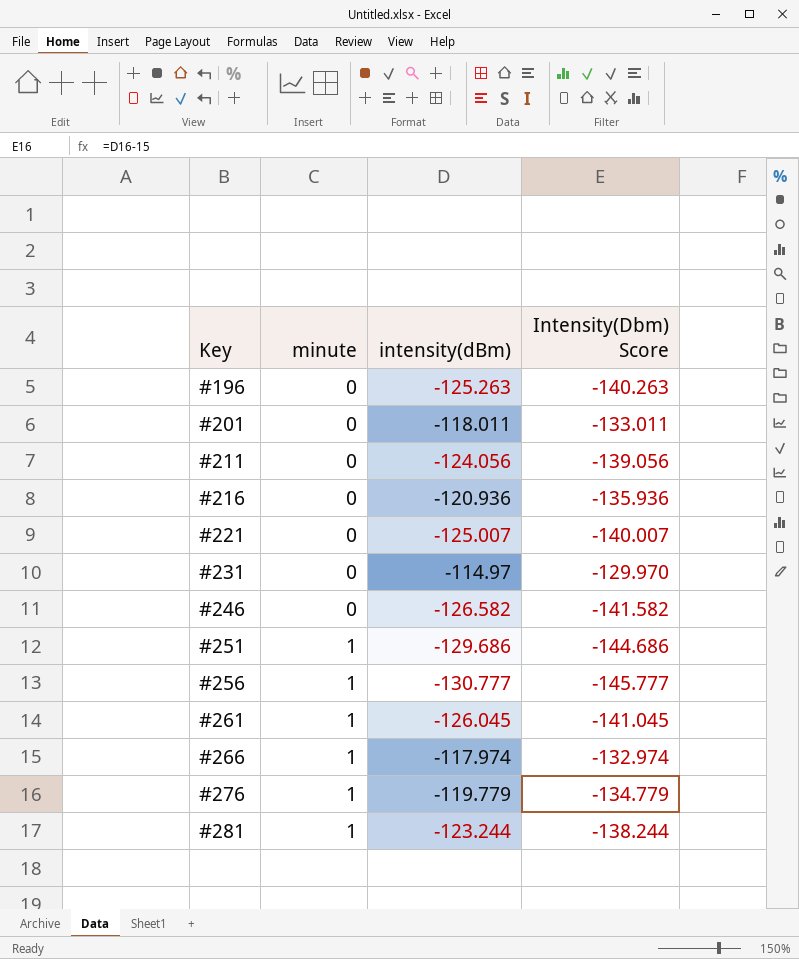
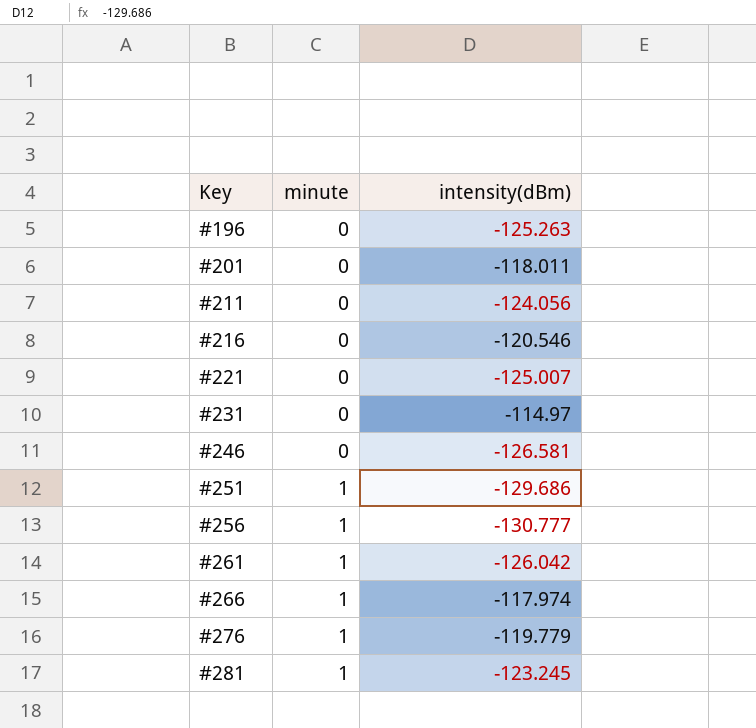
column Intensity(Dbm) Score | formula: [intensity(dBm)] - 15 -> none
#216 | intensity(dBm): -120.936 -> -120.546
#246 | intensity(dBm): -126.582 -> -126.581
#261 | intensity(dBm): -126.045 -> -126.042
#281 | intensity(dBm): -123.244 -> -123.245

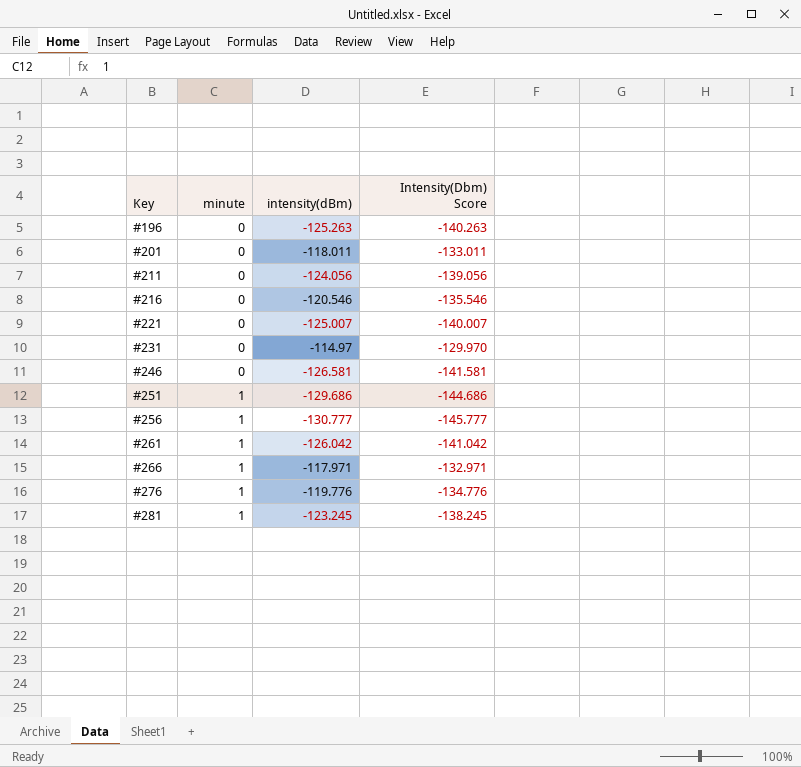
column Intensity(Dbm) Score | formula: none -> [intensity(dBm)] - 15
#266 | intensity(dBm): -117.974 -> -117.971
#276 | intensity(dBm): -119.779 -> -119.776

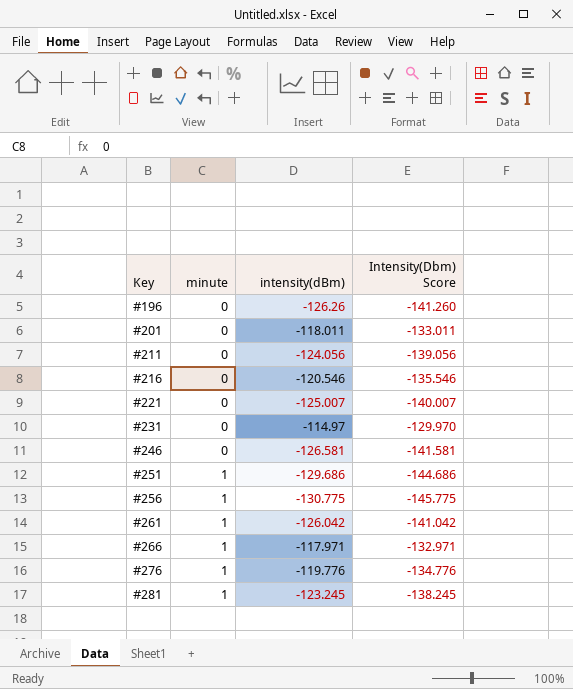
#196 | intensity(dBm): -125.263 -> -126.26
#196 | Intensity(Dbm) Score: -140.263 -> -141.260
#256 | intensity(dBm): -130.777 -> -130.775
#256 | Intensity(Dbm) Score: -145.777 -> -145.775

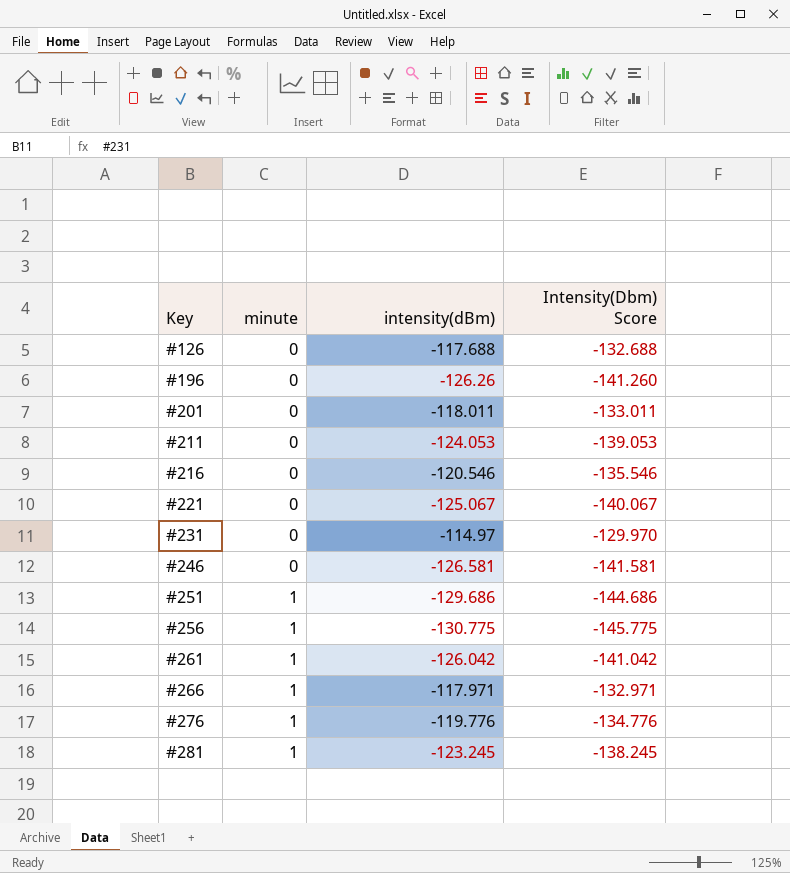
row #126: none -> 0 | -117.688 | -132.688
#211 | intensity(dBm): -124.056 -> -124.053
#211 | Intensity(Dbm) Score: -139.056 -> -139.053
#221 | intensity(dBm): -125.007 -> -125.067
#221 | Intensity(Dbm) Score: -140.007 -> -140.067

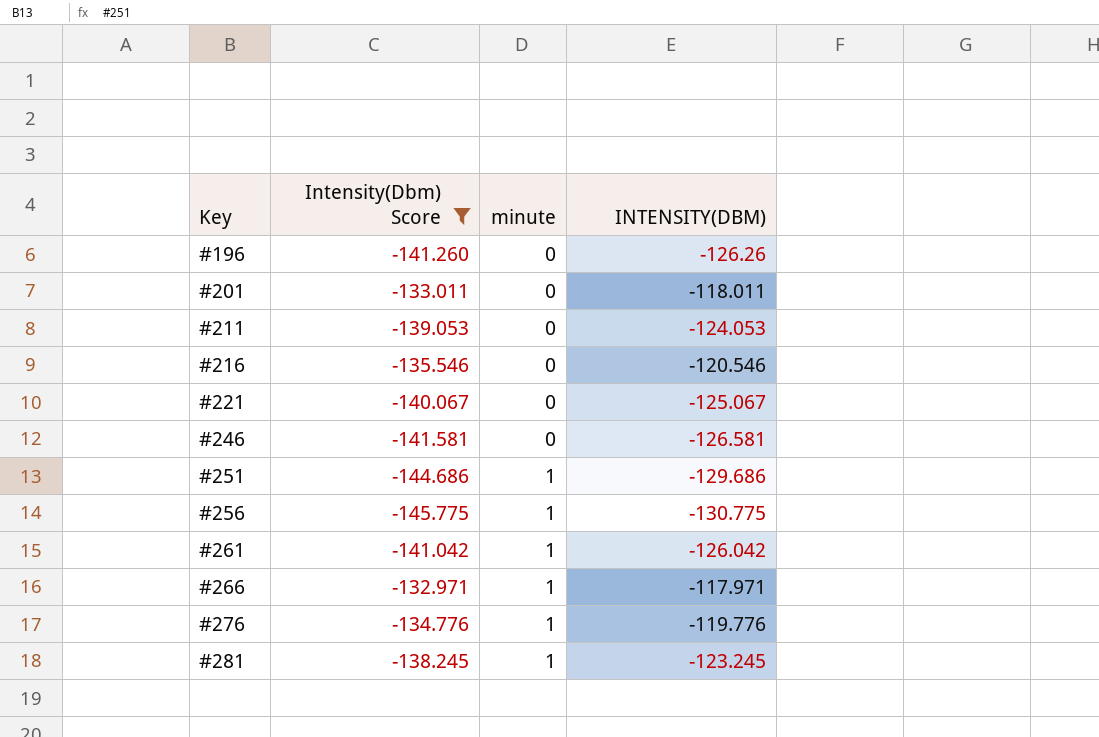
filter: none -> Intensity(Dbm) Score <= -132.971
column Intensity(Dbm) Score | position: 4 -> 2
column name: intensity(dBm) -> INTENSITY(DBM)

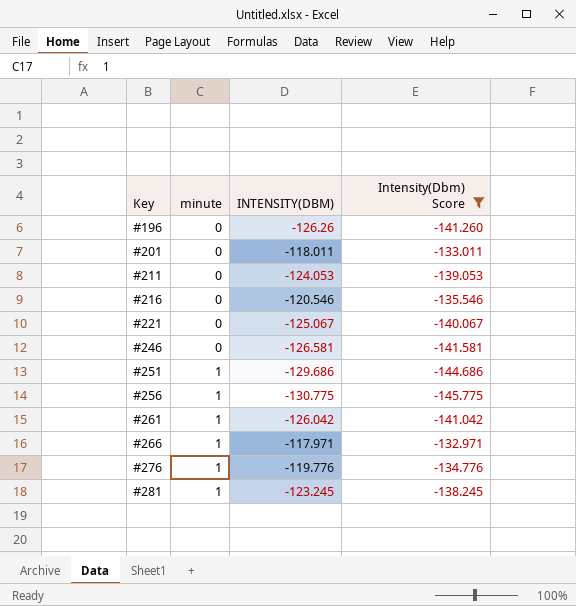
column Intensity(Dbm) Score | position: 2 -> 4

